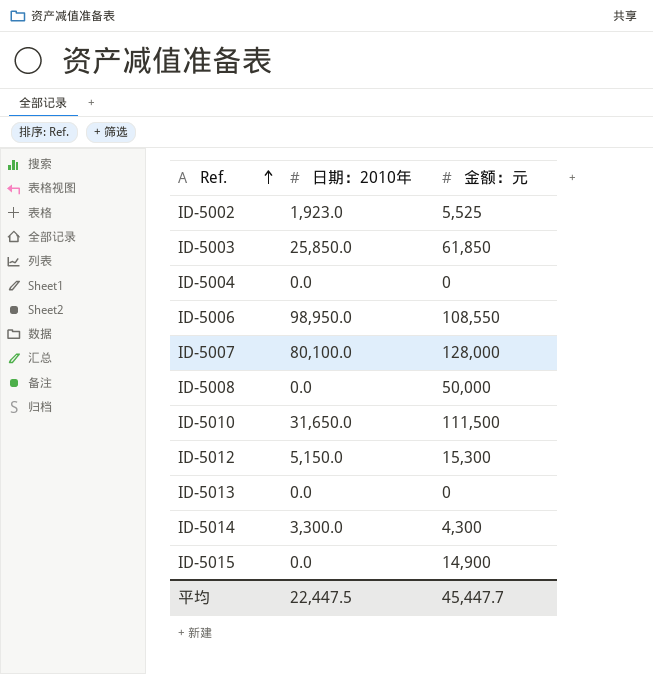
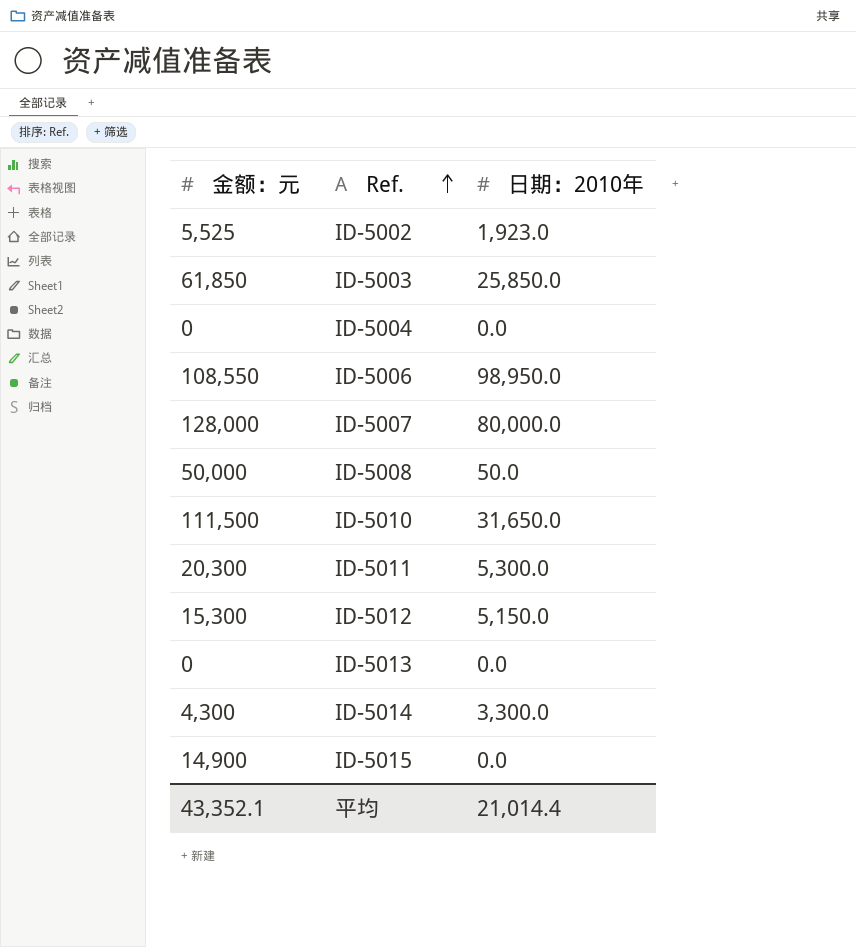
column 金额：元 | position: 3 -> 1
ID-5007 | 日期：2010年: 80,100.0 -> 80,000.0
ID-5008 | 日期：2010年: 0.0 -> 50.0
row ID-5011: none -> 20,300 | 5,300.0
平均 | 金额：元: 45,447.7 -> 43,352.1
平均 | 日期：2010年: 22,447.5 -> 21,014.4

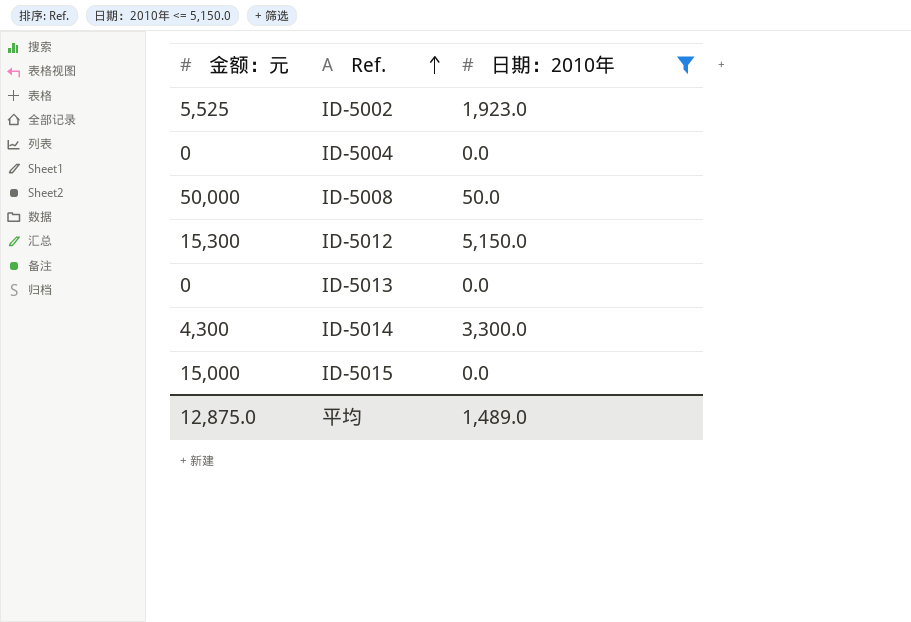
filter: none -> 日期：2010年 <= 5,150.0
ID-5015 | 金额：元: 14,900 -> 15,000
平均 | 金额：元: 43,352.1 -> 12,875.0
平均 | 日期：2010年: 21,014.4 -> 1,489.0

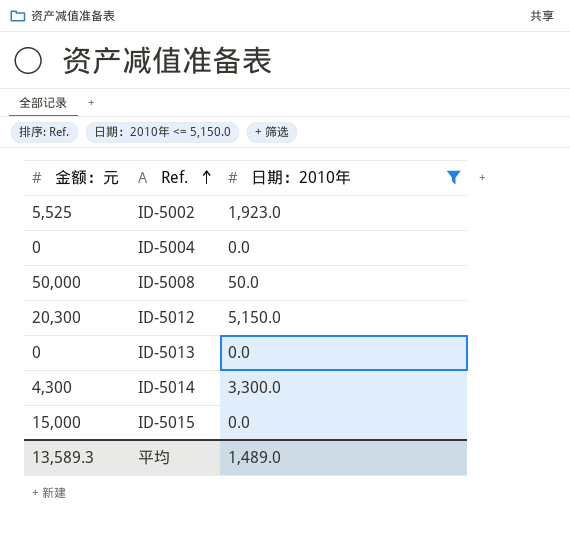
ID-5012 | 金额：元: 15,300 -> 20,300
平均 | 金额：元: 12,875.0 -> 13,589.3

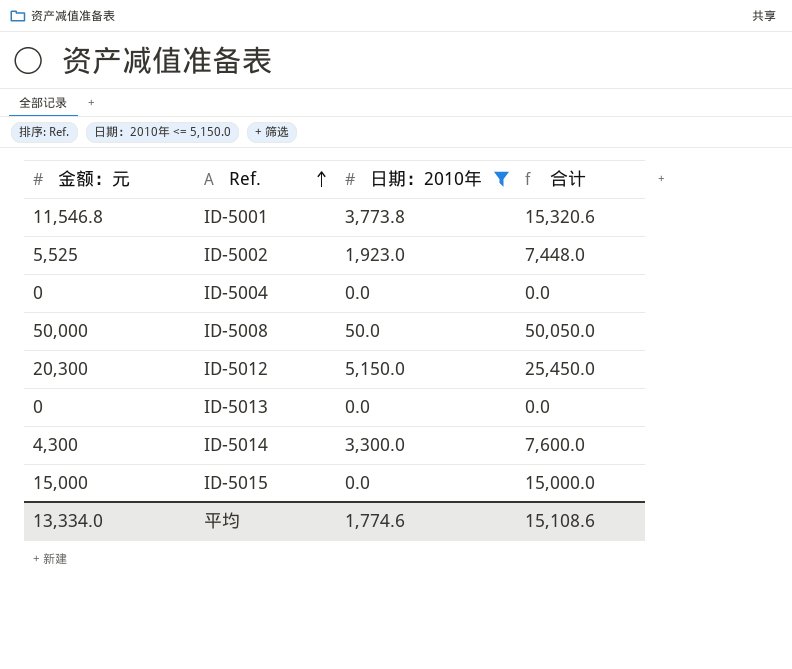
column 合计 | formula: none -> [金额：元] + [日期：2010年]
row ID-5001: none -> 11,546.8 | 3,773.8 | 15,320.6
平均 | 金额：元: 13,589.3 -> 13,334.0
平均 | 日期：2010年: 1,489.0 -> 1,774.6

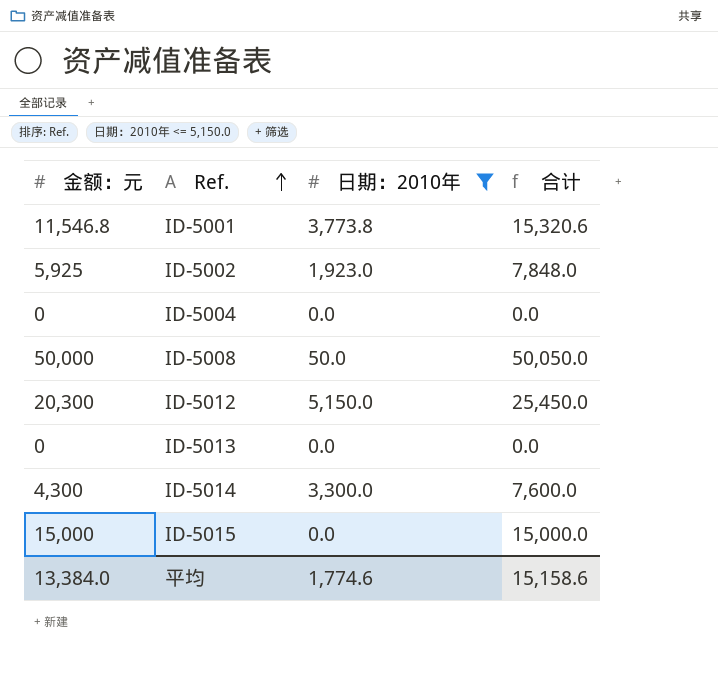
ID-5002 | 金额：元: 5,525 -> 5,925
ID-5002 | 合计: 7,448.0 -> 7,848.0
平均 | 金额：元: 13,334.0 -> 13,384.0
平均 | 合计: 15,108.6 -> 15,158.6

